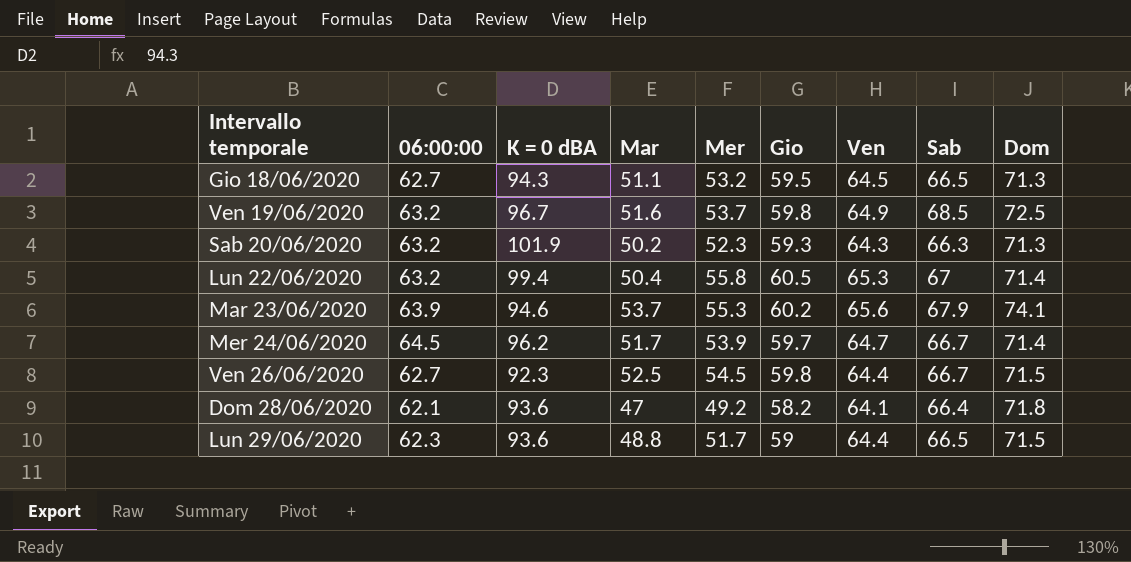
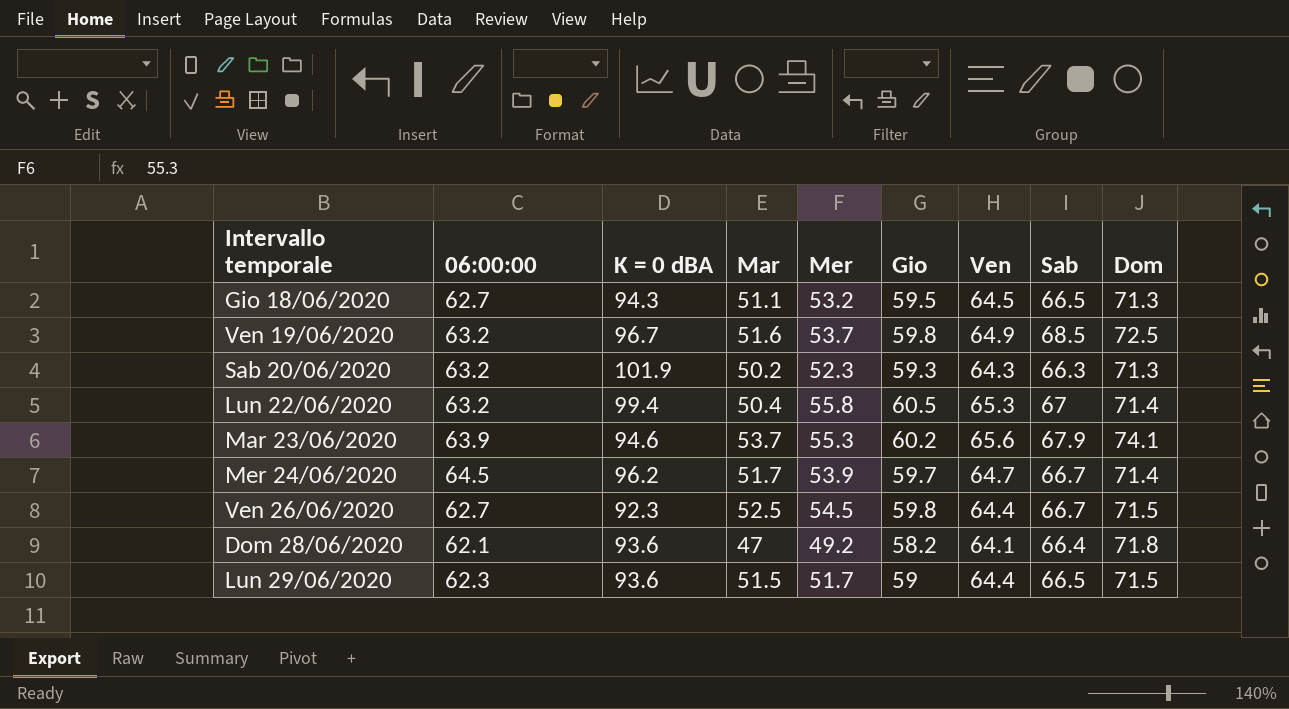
Lun 29/06/2020 | Mar: 48.8 -> 51.5

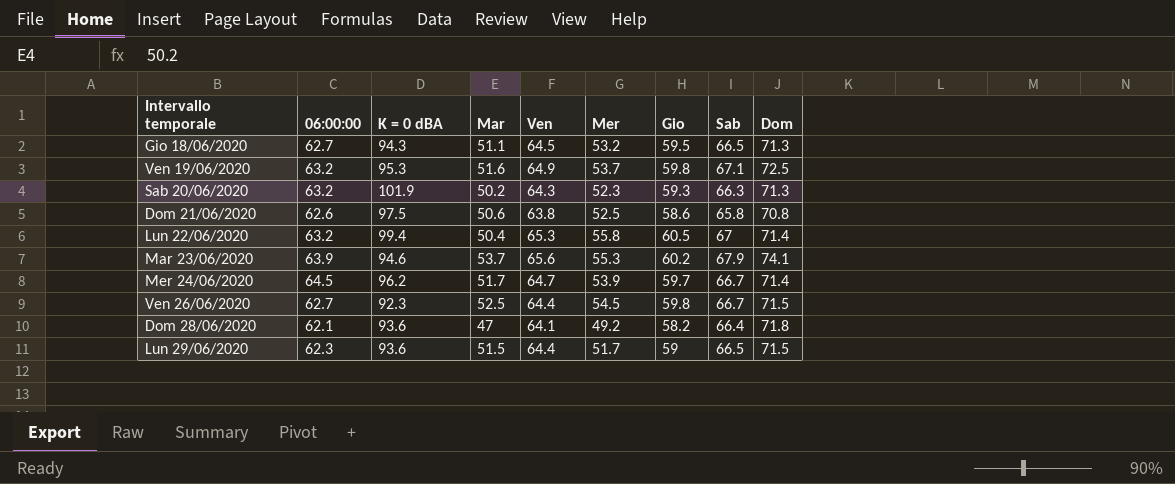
column Ven | position: 7 -> 5
Ven 19/06/2020 | K = 0 dBA: 96.7 -> 95.3
Ven 19/06/2020 | Sab: 68.5 -> 67.1
row Dom 21/06/2020: none -> 62.6 | 97.5 | 50.6 | 63.8 | 52.5 | 58.6 | 65.8 | 70.8

